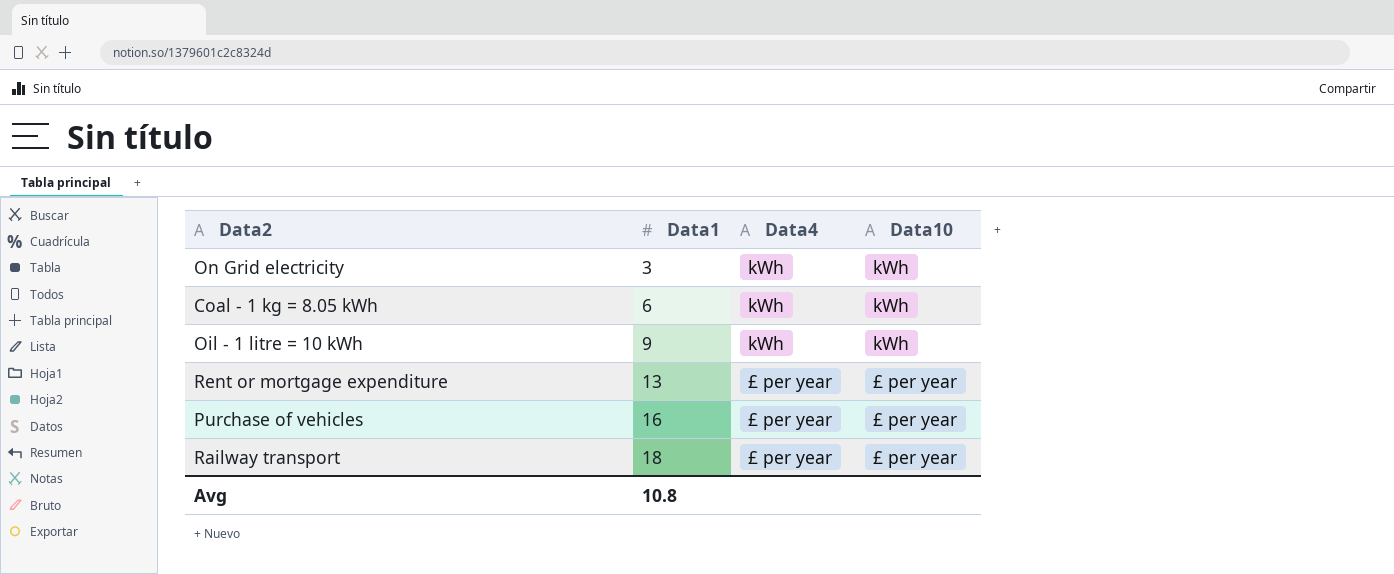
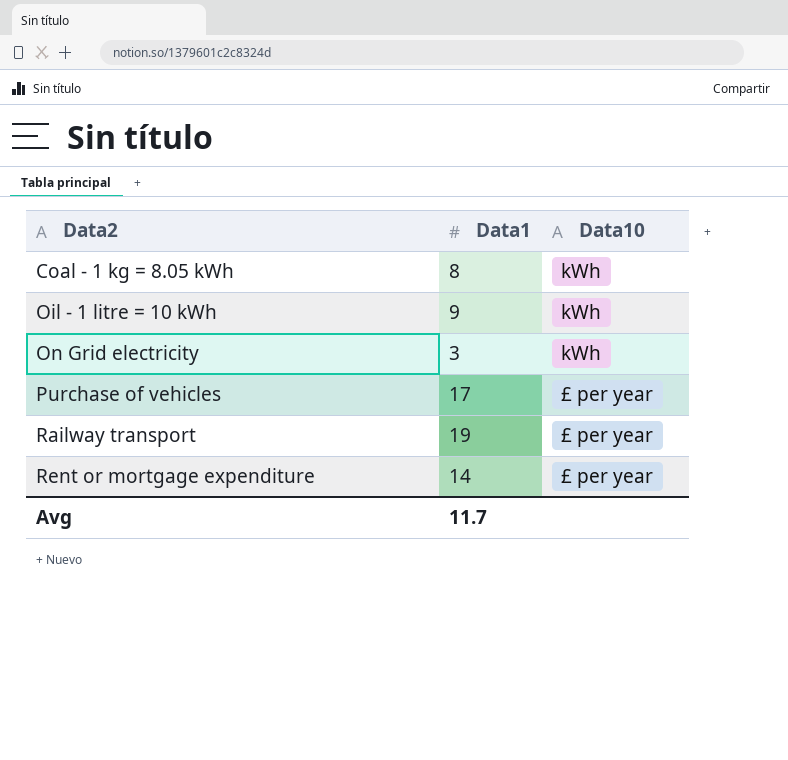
row order: Data1 ascending -> Data2 ascending
column Data4 | position: 3 -> none
Coal - 1 kg = 8.05 kWh | Data1: 6 -> 8
Purchase of vehicles | Data1: 16 -> 17
Railway transport | Data1: 18 -> 19
Rent or mortgage expenditure | Data1: 13 -> 14
Avg | Data1: 10.8 -> 11.7

